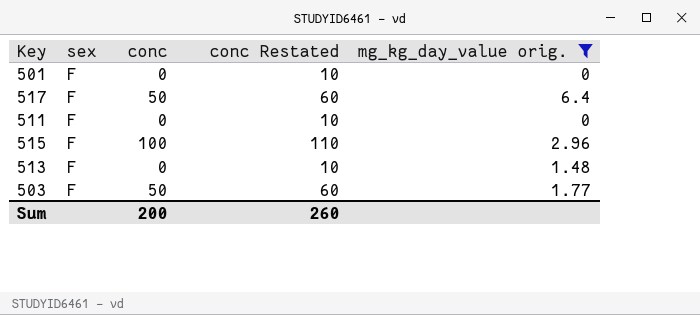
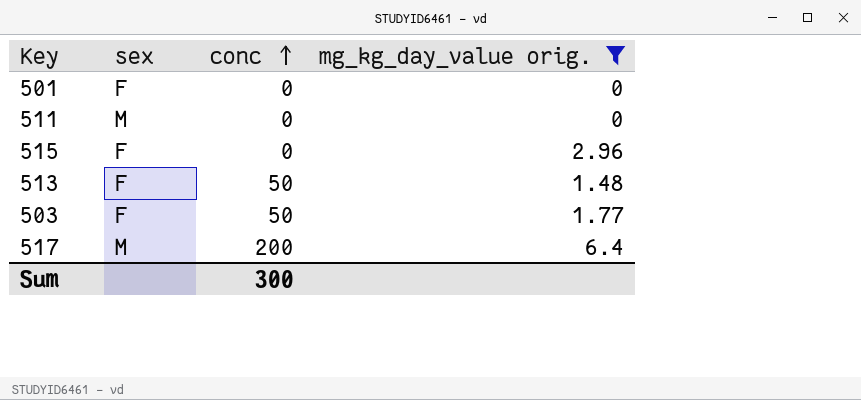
row order: none -> conc ascending
column conc Restated | formula: [conc] + 10 -> none
511 | sex: F -> M
515 | conc: 100 -> 0
513 | conc: 0 -> 50
517 | sex: F -> M
517 | conc: 50 -> 200
Sum | conc: 200 -> 300

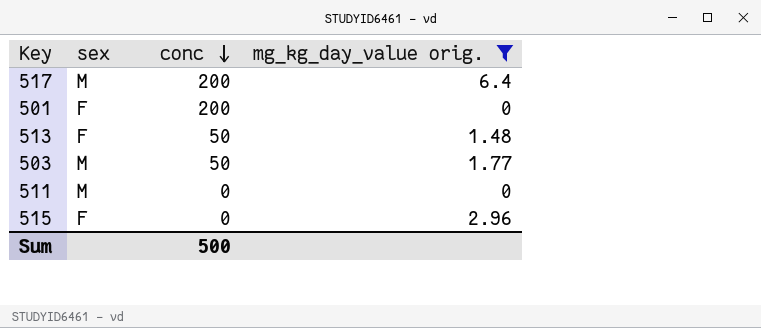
row order: conc ascending -> conc descending
501 | conc: 0 -> 200
503 | sex: F -> M
Sum | conc: 300 -> 500

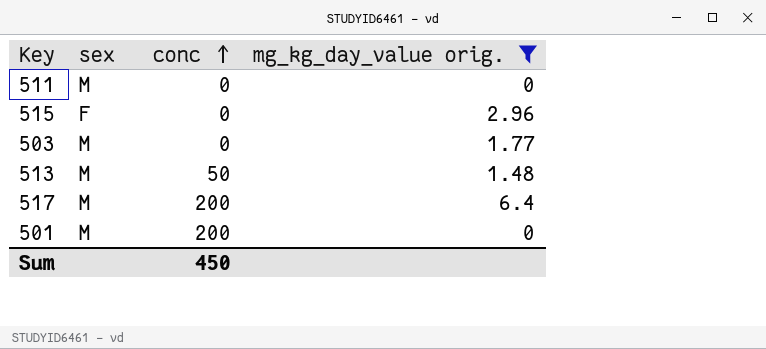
row order: conc descending -> conc ascending
503 | conc: 50 -> 0
513 | sex: F -> M
501 | sex: F -> M
Sum | conc: 500 -> 450

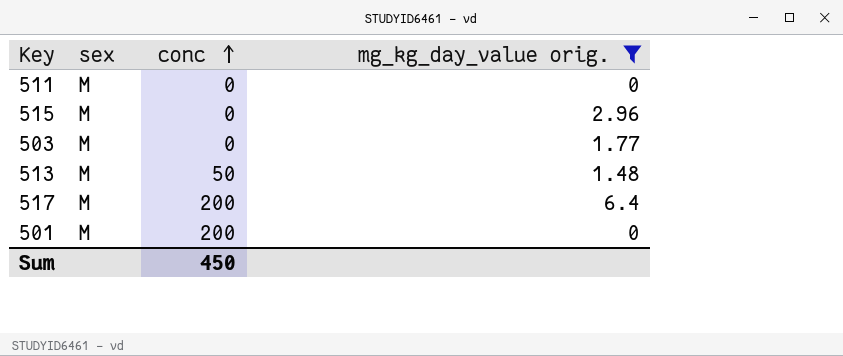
515 | sex: F -> M

